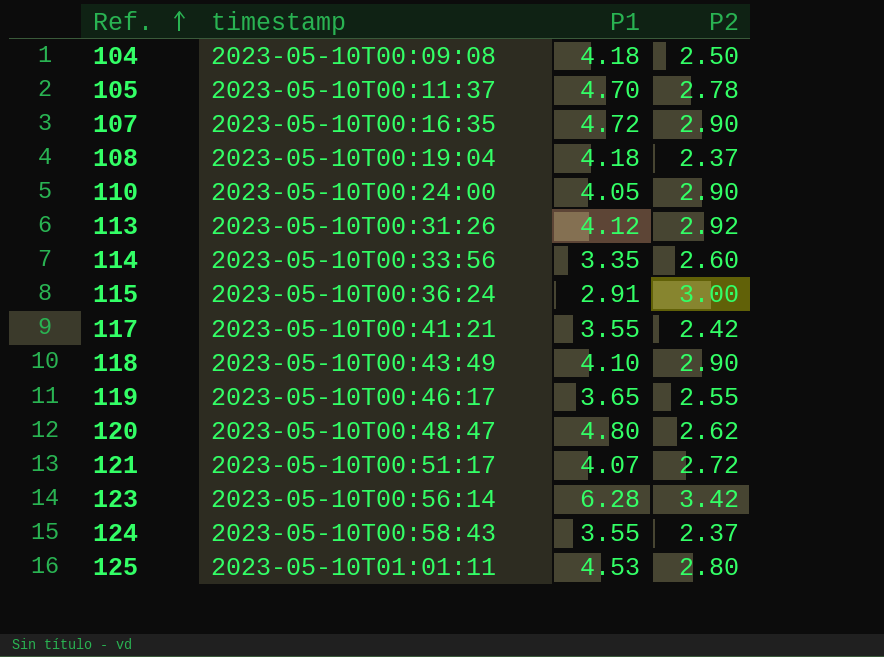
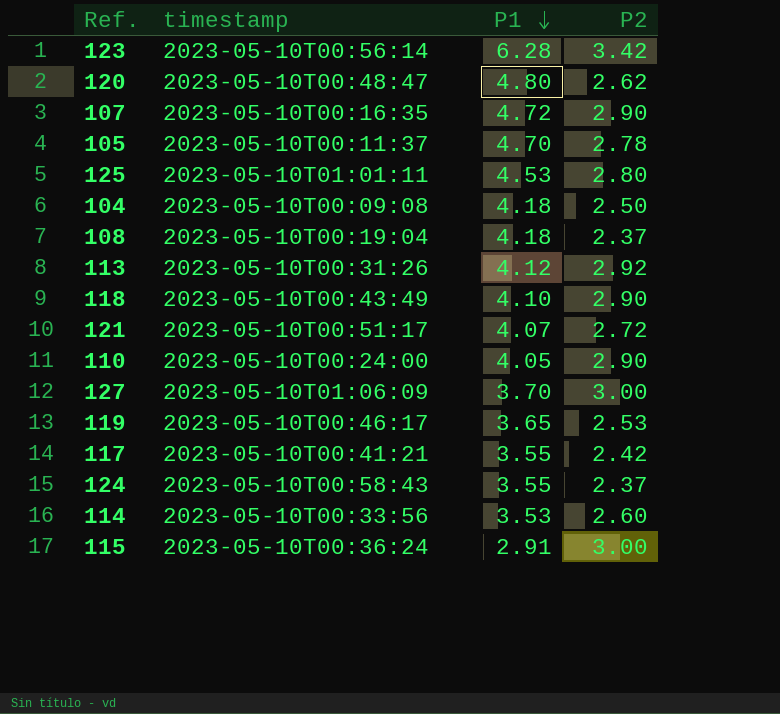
row order: Ref. ascending -> P1 descending
row 127: none -> 2023-05-10T01:06:09 | 3.70 | 3.00
119 | P2: 2.55 -> 2.53
114 | P1: 3.35 -> 3.53

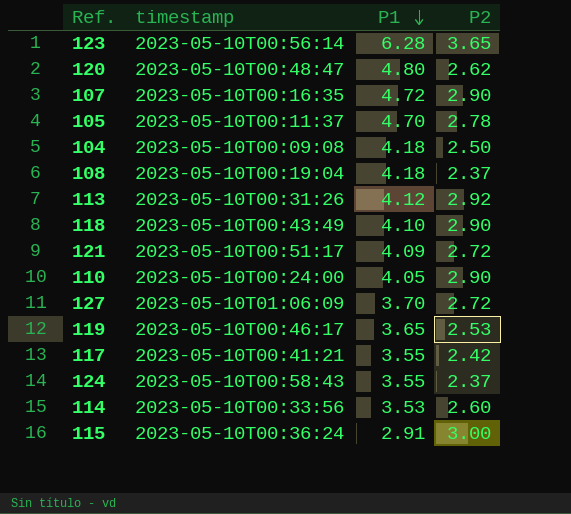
row 125: 2023-05-10T01:01:11 | 4.53 | 2.80 -> none
123 | P2: 3.42 -> 3.65
121 | P1: 4.07 -> 4.09
127 | P2: 3.00 -> 2.72

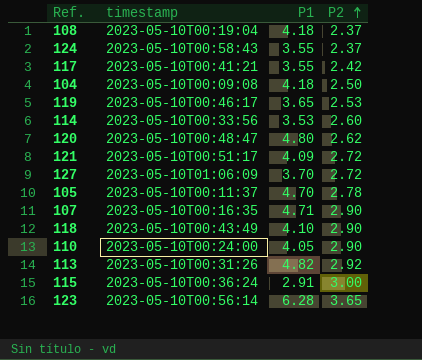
row order: P1 descending -> P2 ascending
107 | P1: 4.72 -> 4.71
113 | P1: 4.12 -> 4.82

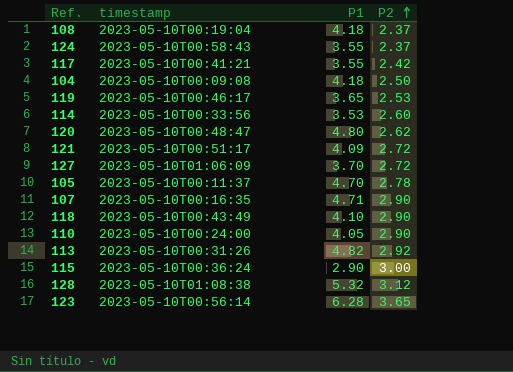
115 | P1: 2.91 -> 2.90
row 128: none -> 2023-05-10T01:08:38 | 5.32 | 3.12

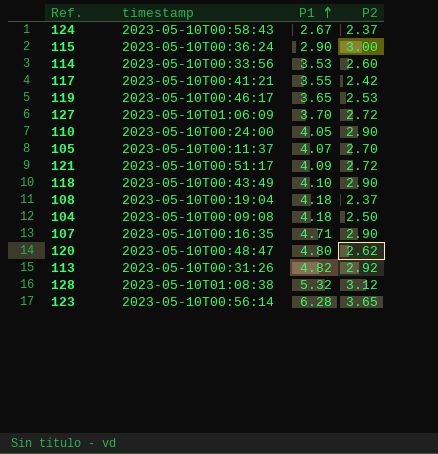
row order: P2 ascending -> P1 ascending
124 | P1: 3.55 -> 2.67
105 | P1: 4.70 -> 4.07
105 | P2: 2.78 -> 2.70

